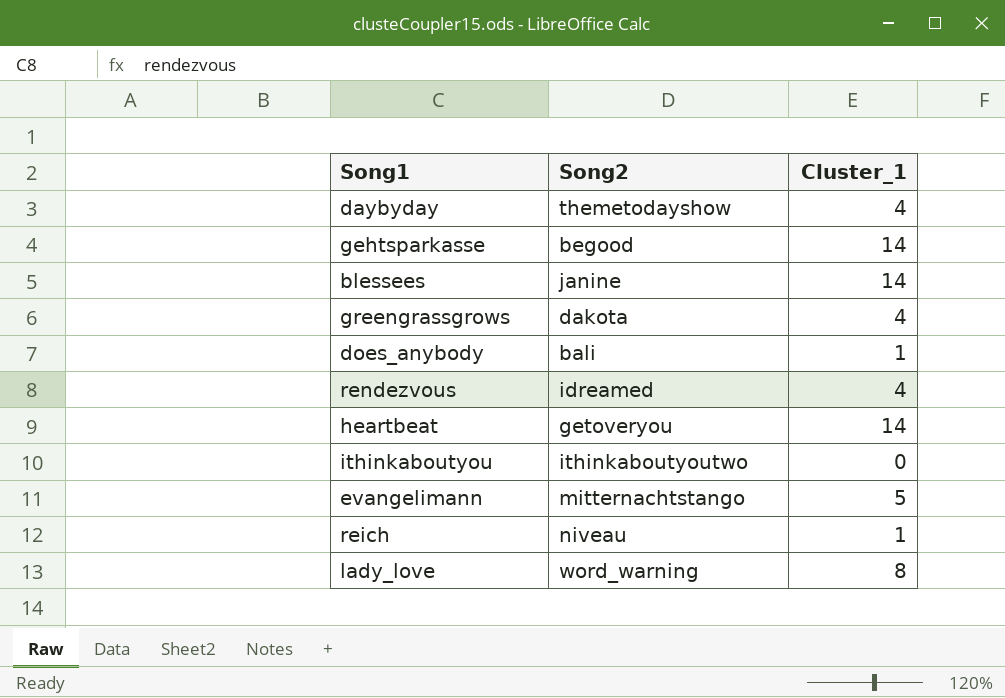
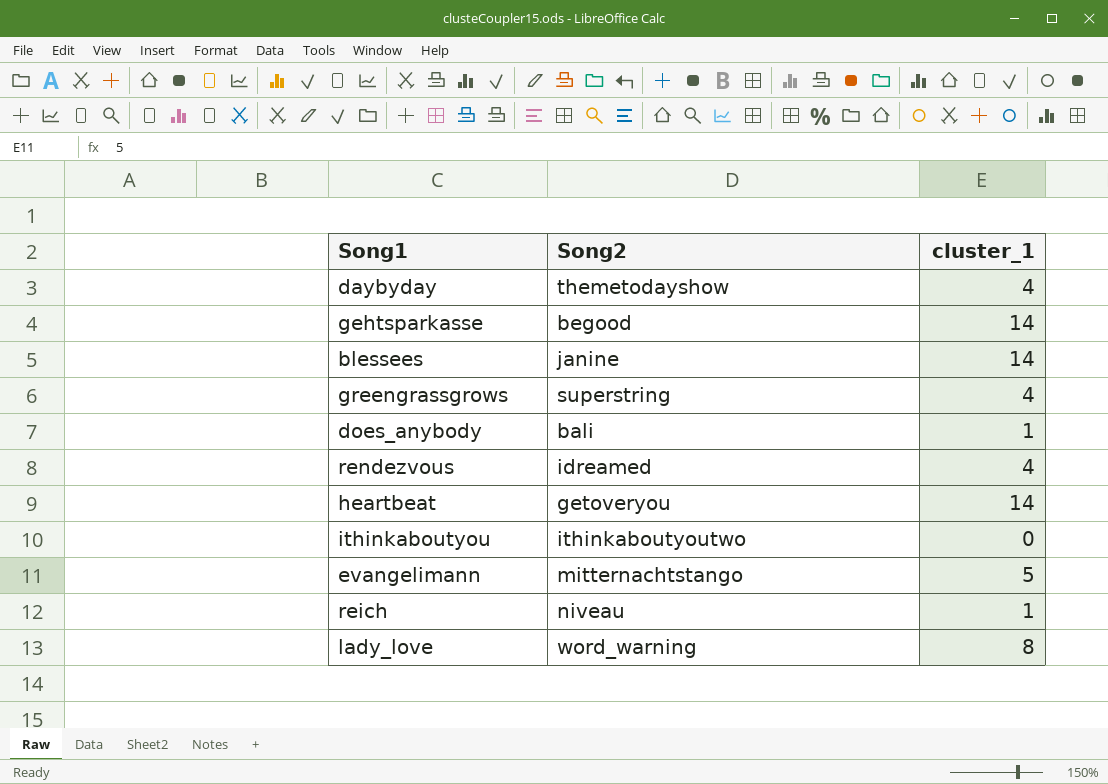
column name: Cluster_1 -> cluster_1
greengrassgrows | Song2: dakota -> superstring

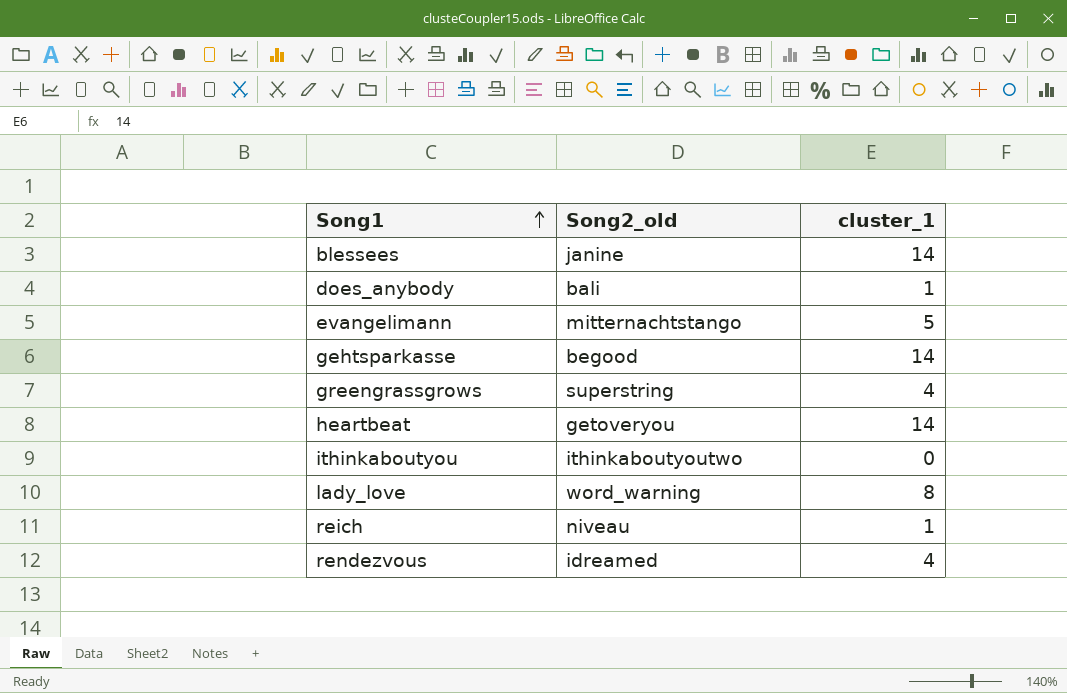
row order: none -> Song1 ascending
column name: Song2 -> Song2_old
row daybyday: themetodayshow | 4 -> none

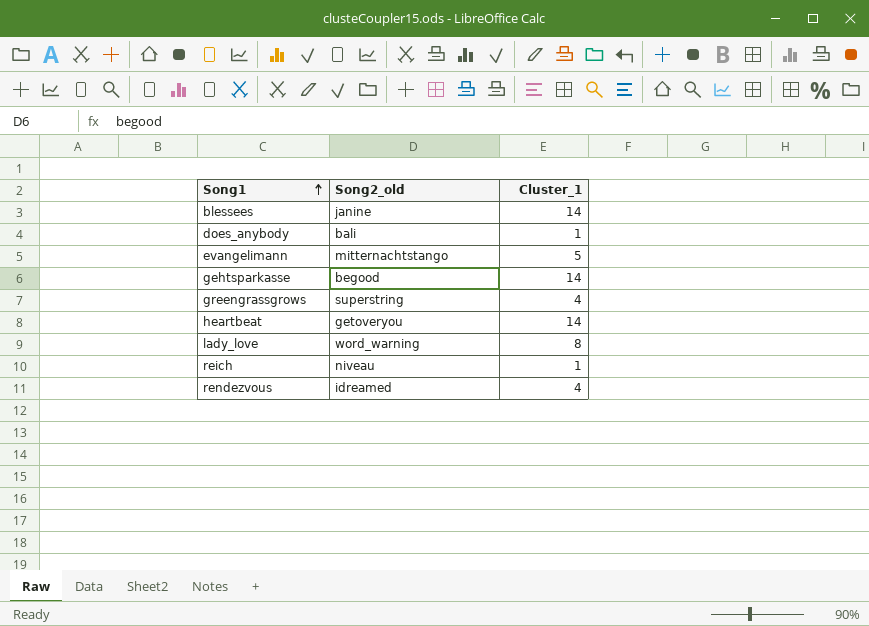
column name: cluster_1 -> Cluster_1
row ithinkaboutyou: ithinkaboutyoutwo | 0 -> none

